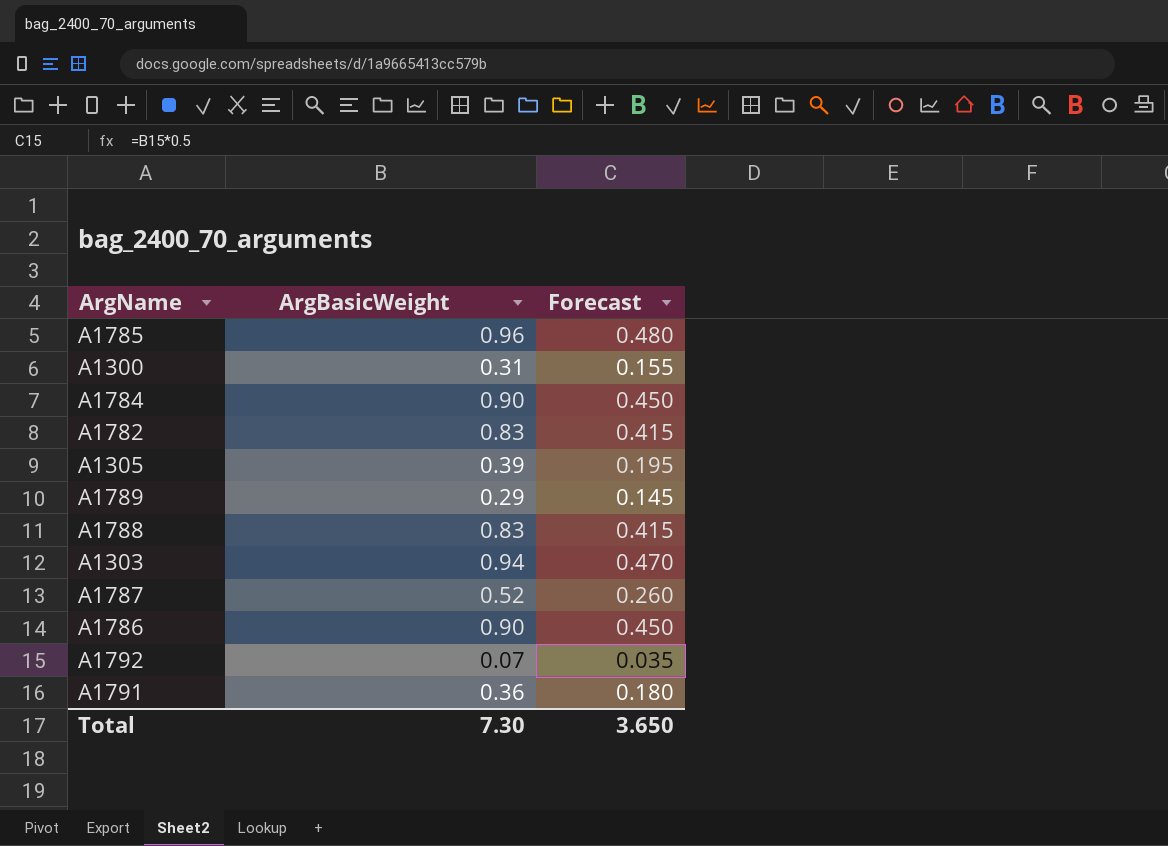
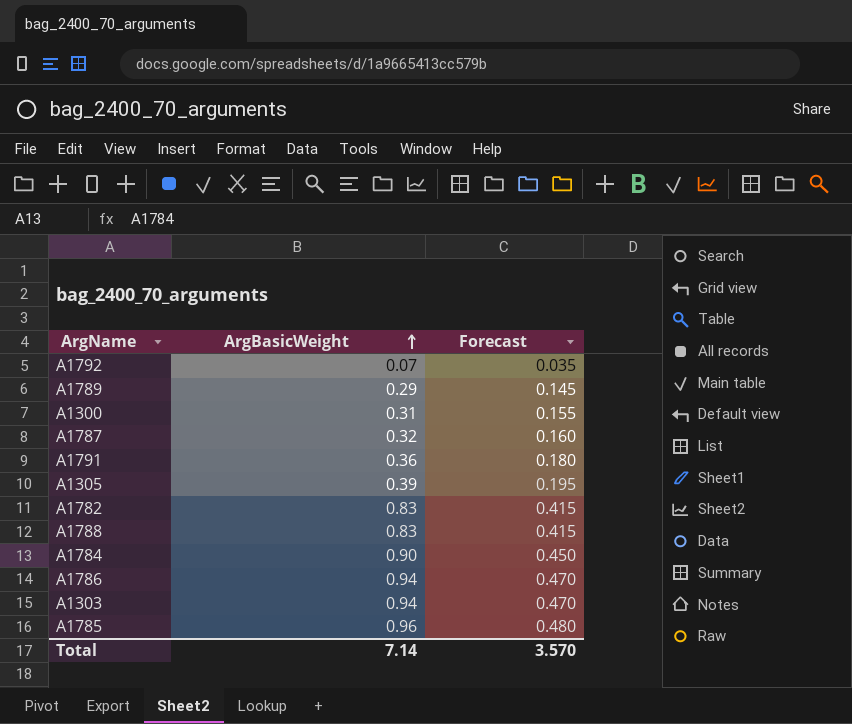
row order: none -> ArgBasicWeight ascending
A1787 | ArgBasicWeight: 0.52 -> 0.32
A1787 | Forecast: 0.260 -> 0.160
A1786 | ArgBasicWeight: 0.90 -> 0.94
A1786 | Forecast: 0.450 -> 0.470
Total | ArgBasicWeight: 7.30 -> 7.14
Total | Forecast: 3.650 -> 3.570

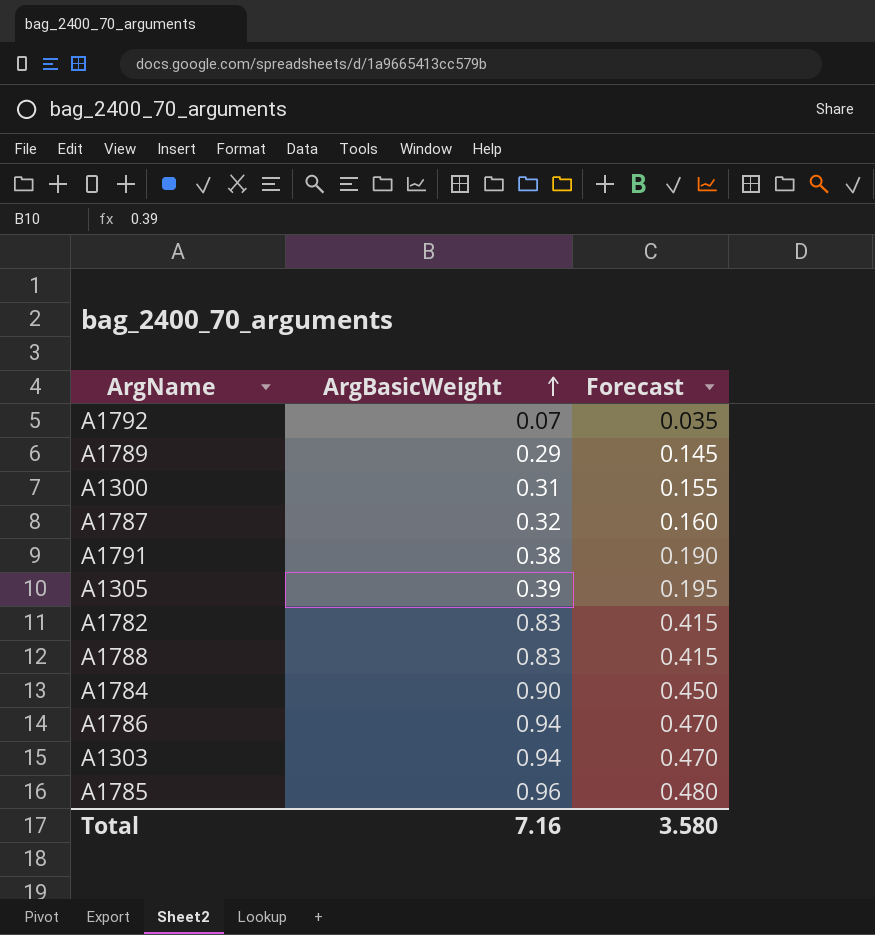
A1791 | ArgBasicWeight: 0.36 -> 0.38
A1791 | Forecast: 0.180 -> 0.190
Total | ArgBasicWeight: 7.14 -> 7.16
Total | Forecast: 3.570 -> 3.580

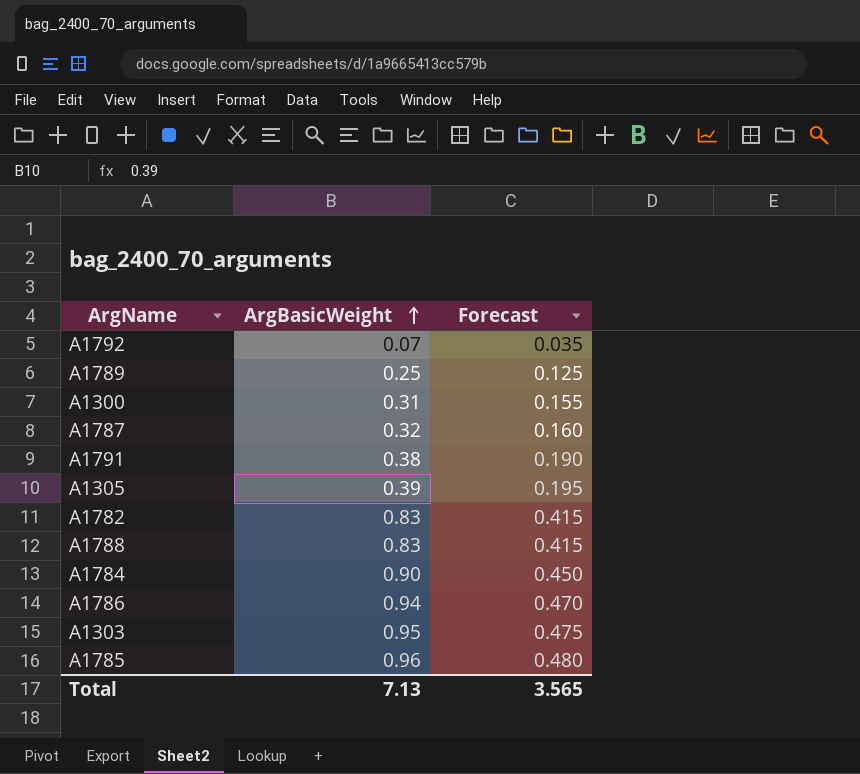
A1789 | ArgBasicWeight: 0.29 -> 0.25
A1789 | Forecast: 0.145 -> 0.125
A1303 | ArgBasicWeight: 0.94 -> 0.95
A1303 | Forecast: 0.470 -> 0.475
Total | ArgBasicWeight: 7.16 -> 7.13
Total | Forecast: 3.580 -> 3.565

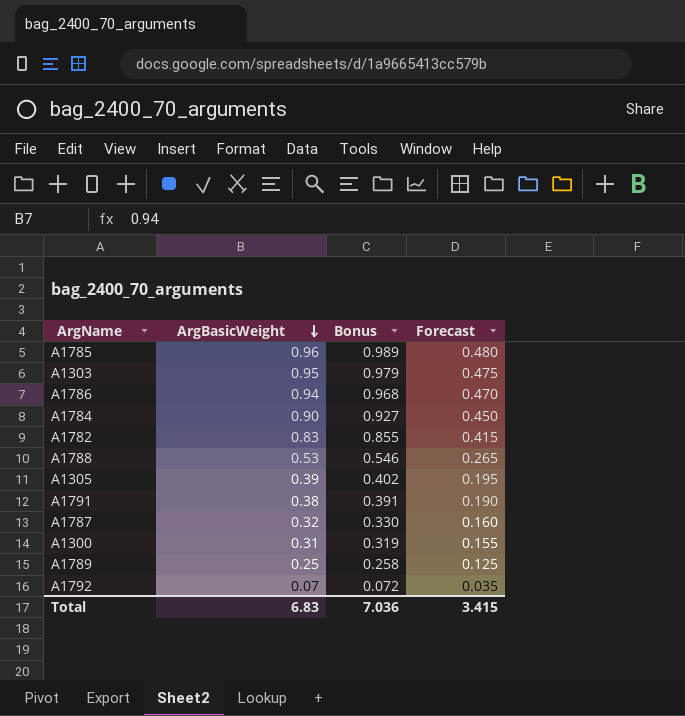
row order: ArgBasicWeight ascending -> ArgBasicWeight descending
column Bonus | formula: none -> [ArgBasicWeight] * 1.03
A1788 | ArgBasicWeight: 0.83 -> 0.53
A1788 | Forecast: 0.415 -> 0.265
Total | ArgBasicWeight: 7.13 -> 6.83
Total | Forecast: 3.565 -> 3.415

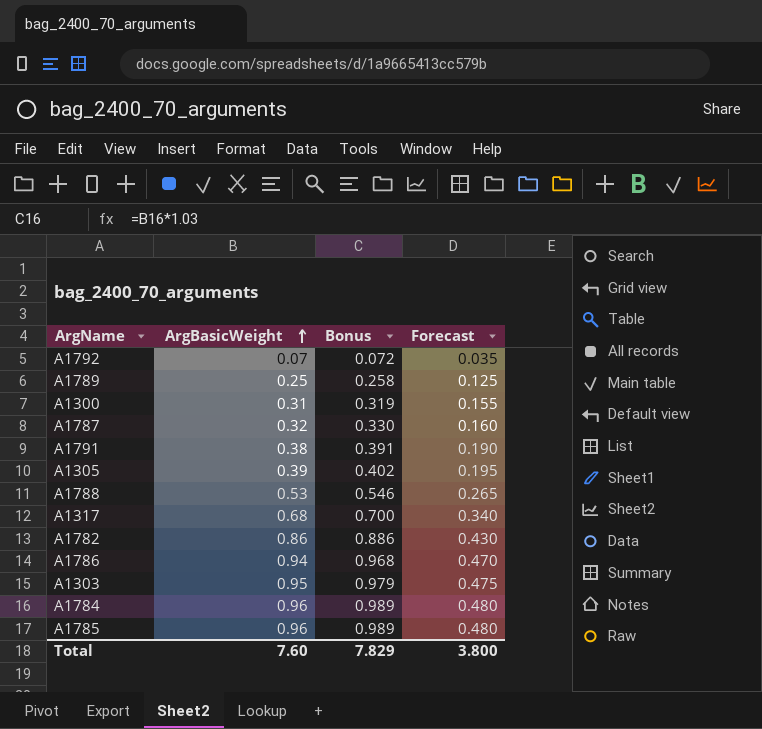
row order: ArgBasicWeight descending -> ArgBasicWeight ascending
row A1317: none -> 0.68 | 0.700 | 0.340
A1782 | ArgBasicWeight: 0.83 -> 0.86
A1782 | Bonus: 0.855 -> 0.886
A1782 | Forecast: 0.415 -> 0.430
A1784 | ArgBasicWeight: 0.90 -> 0.96
A1784 | Bonus: 0.927 -> 0.989
A1784 | Forecast: 0.450 -> 0.480
Total | ArgBasicWeight: 6.83 -> 7.60
Total | Bonus: 7.036 -> 7.829
Total | Forecast: 3.415 -> 3.800

